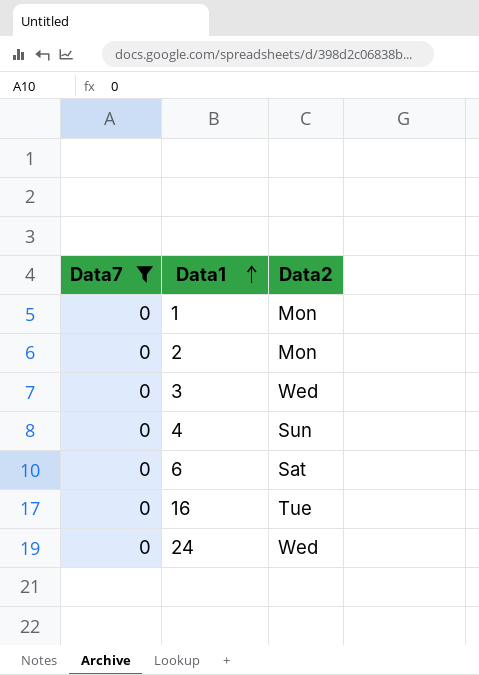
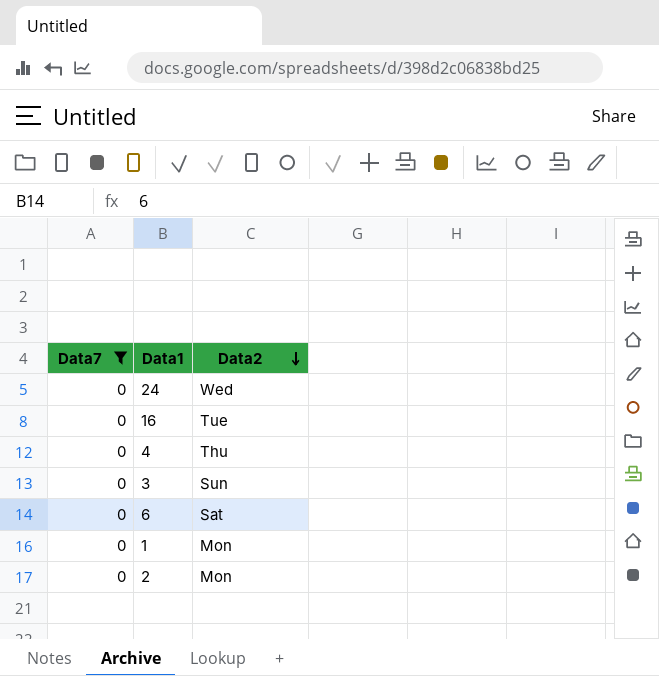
row order: Data1 ascending -> Data2 descending
4 | Data2: Sun -> Thu
3 | Data2: Wed -> Sun

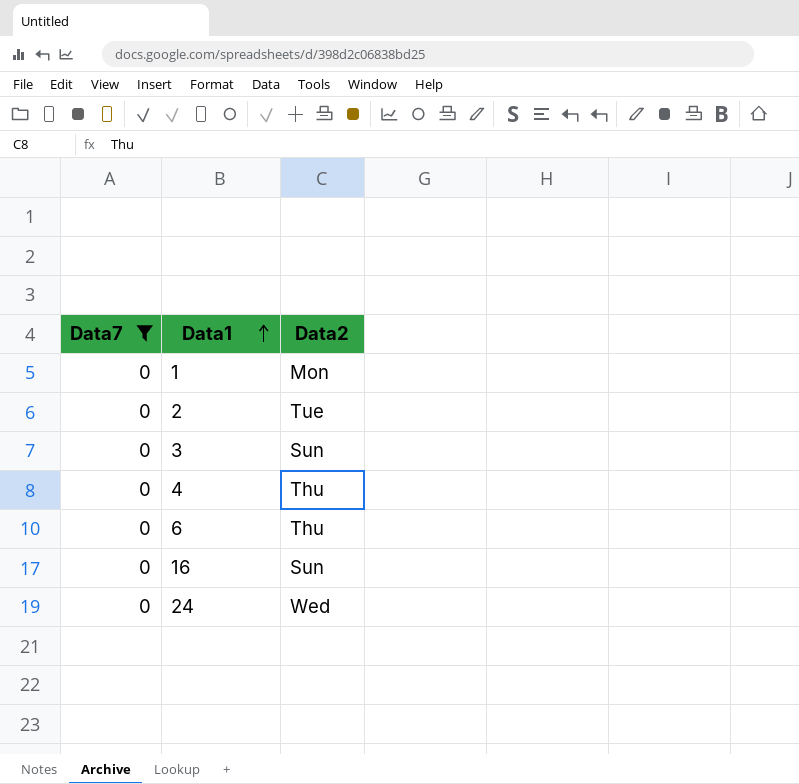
row order: Data2 descending -> Data1 ascending
2 | Data2: Mon -> Tue
6 | Data2: Sat -> Thu
16 | Data2: Tue -> Sun

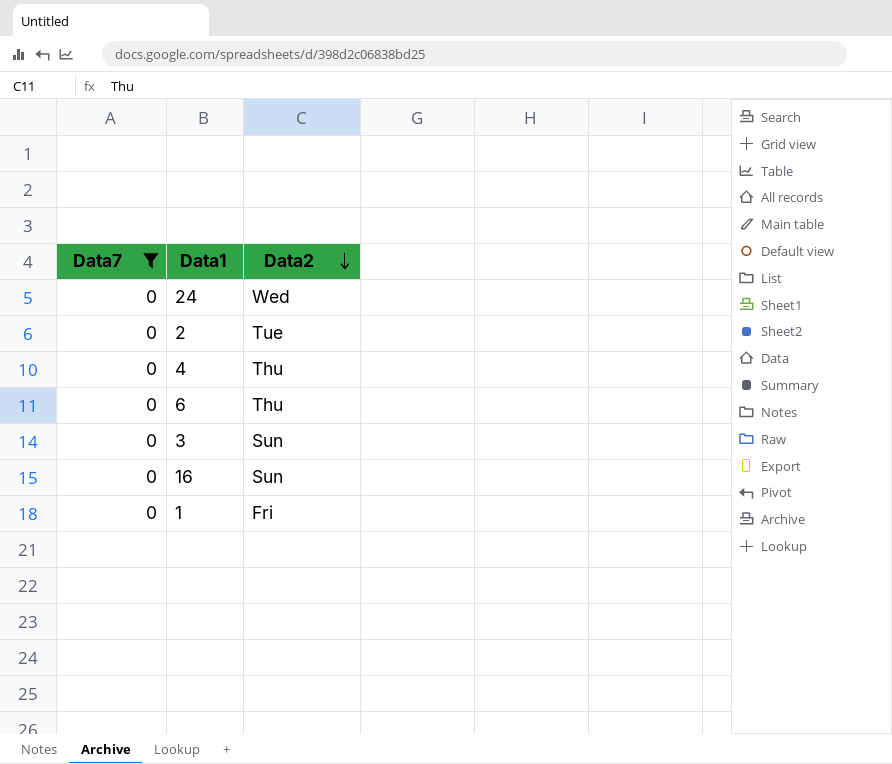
row order: Data1 ascending -> Data2 descending
1 | Data2: Mon -> Fri

